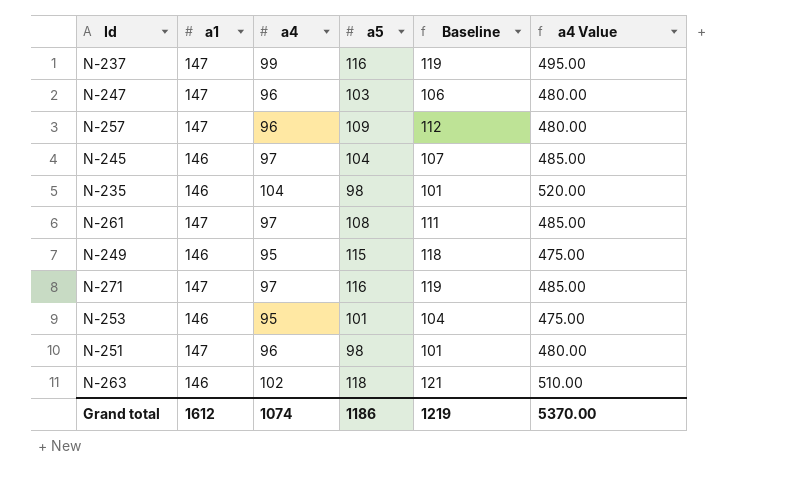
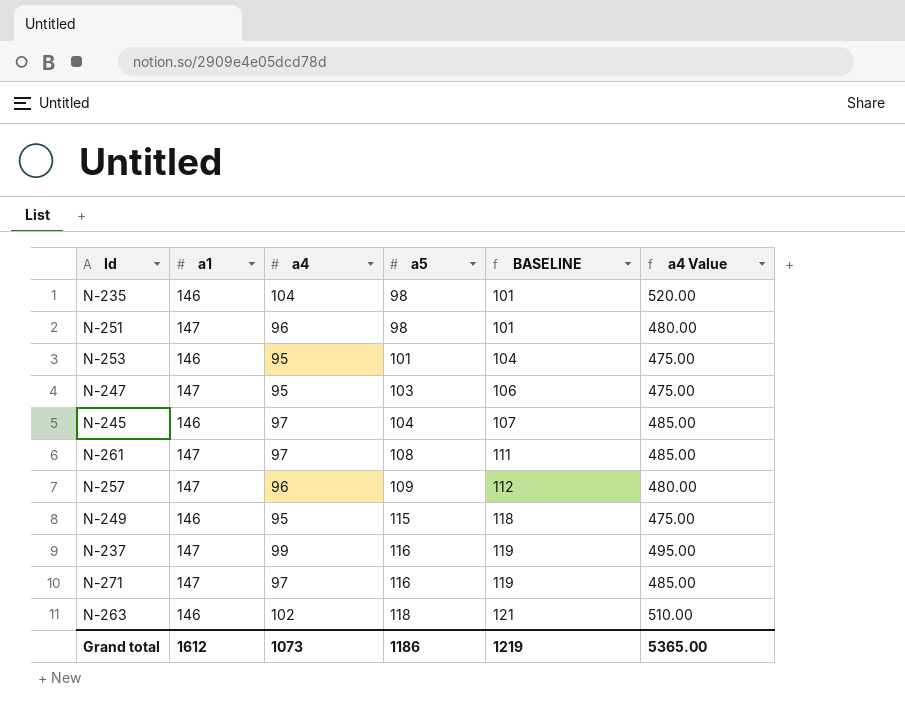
row order: none -> a5 ascending
column name: Baseline -> BASELINE
N-247 | a4: 96 -> 95
N-247 | a4 Value: 480.00 -> 475.00
Grand total | a4: 1074 -> 1073
Grand total | a4 Value: 5370.00 -> 5365.00

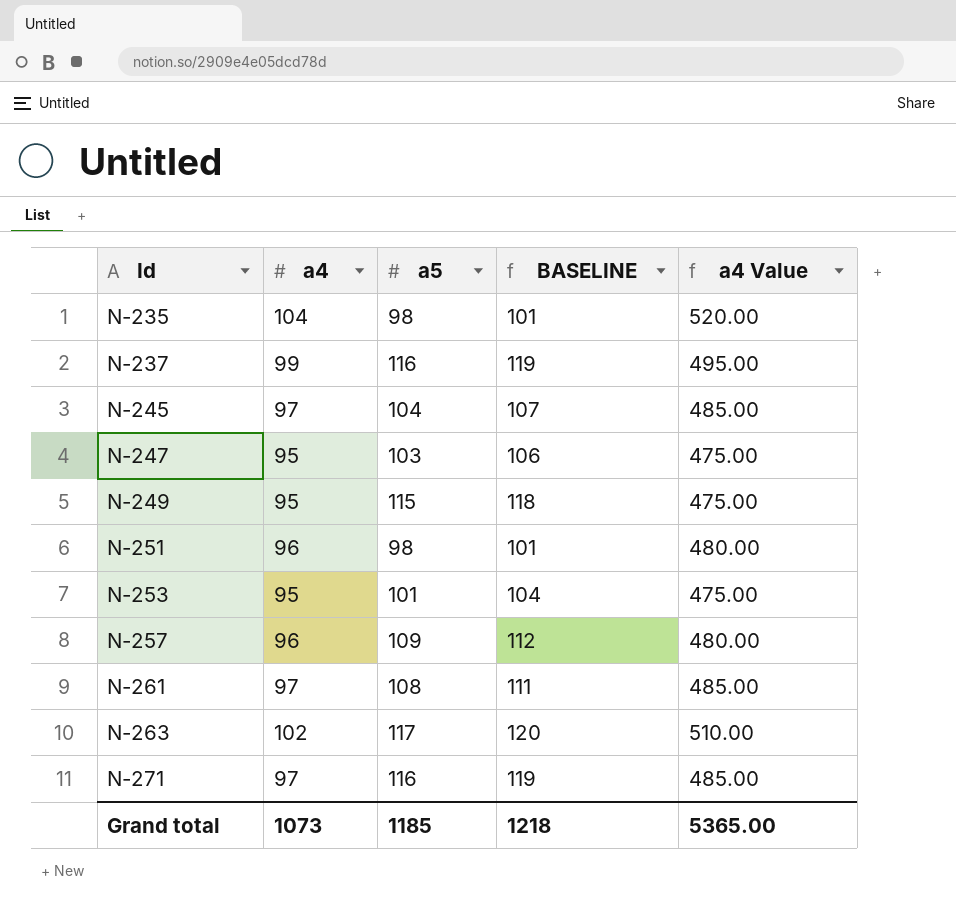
row order: a5 ascending -> Id ascending
column a1 | position: 2 -> none
N-263 | a5: 118 -> 117
N-263 | BASELINE: 121 -> 120
Grand total | a5: 1186 -> 1185
Grand total | BASELINE: 1219 -> 1218

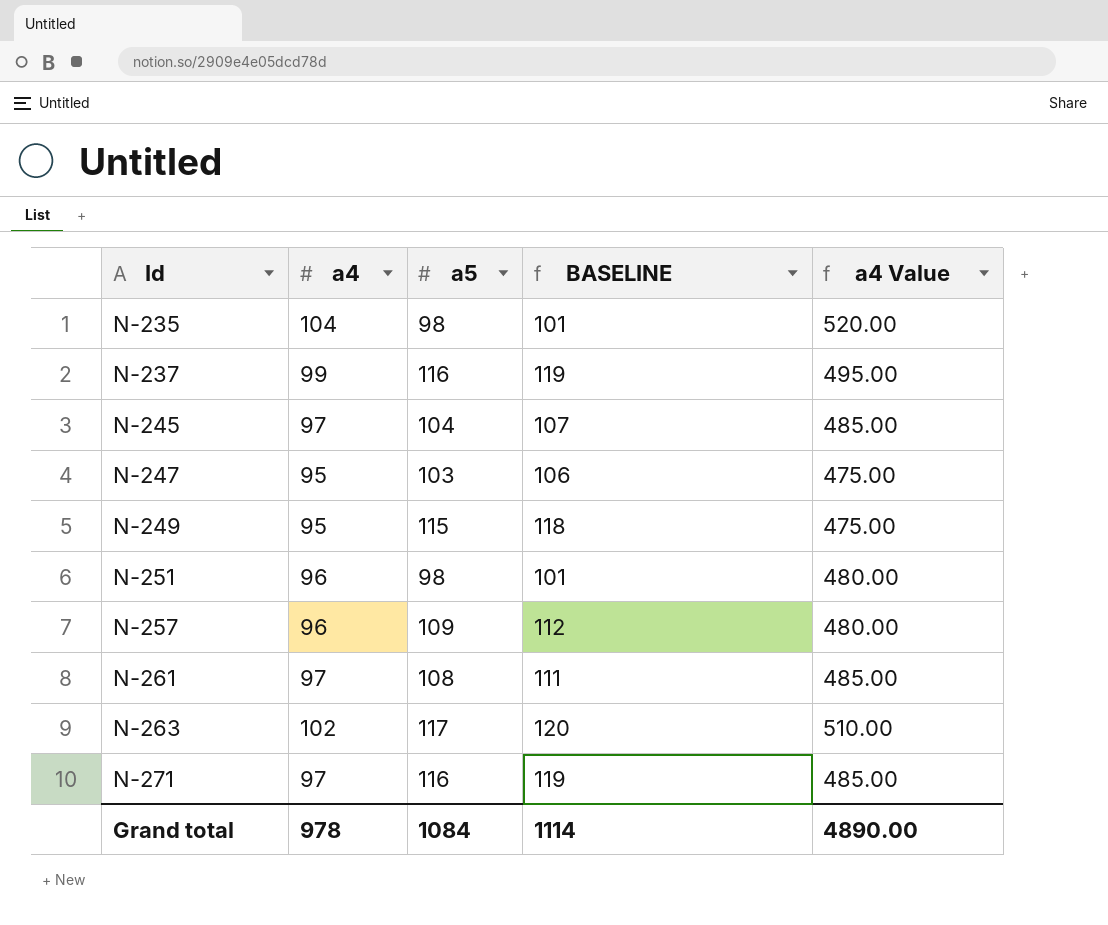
row N-253: 95 | 101 | 104 | 475.00 -> none
Grand total | a4: 1073 -> 978
Grand total | a5: 1185 -> 1084
Grand total | BASELINE: 1218 -> 1114
Grand total | a4 Value: 5365.00 -> 4890.00

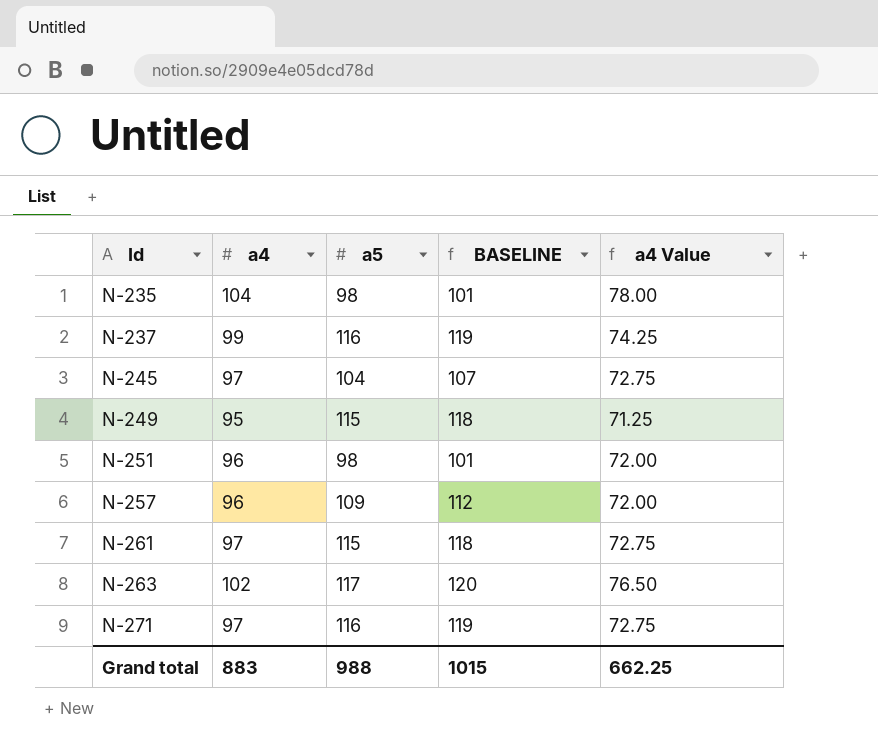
column a4 Value | formula: [a4] * 5 -> [a4] * 0.75
row N-247: 95 | 103 | 106 | 475.00 -> none
N-261 | a5: 108 -> 115
N-261 | BASELINE: 111 -> 118
Grand total | a4: 978 -> 883
Grand total | a5: 1084 -> 988
Grand total | BASELINE: 1114 -> 1015
Grand total | a4 Value: 4890.00 -> 662.25

